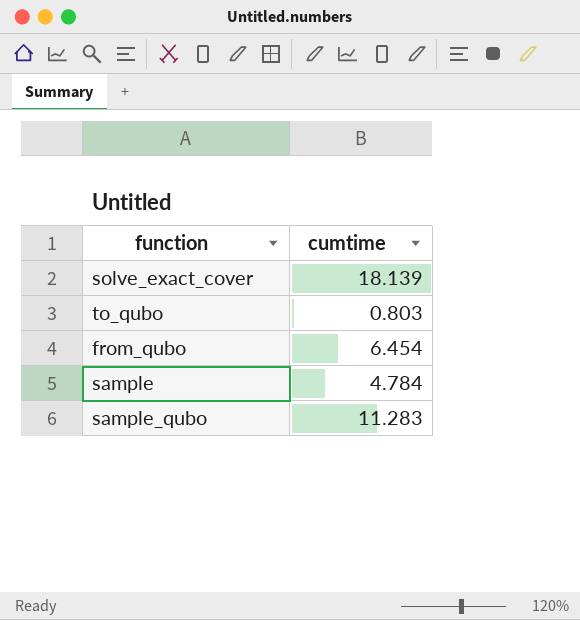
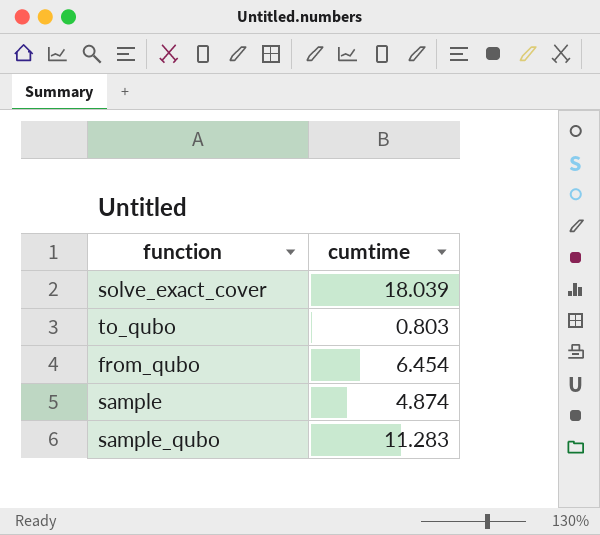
solve_exact_cover | cumtime: 18.139 -> 18.039
sample | cumtime: 4.784 -> 4.874

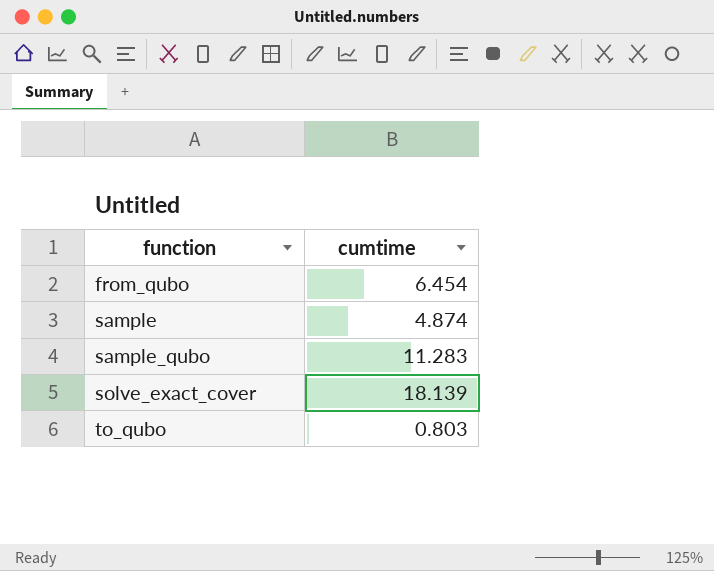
row order: none -> function ascending
solve_exact_cover | cumtime: 18.039 -> 18.139

